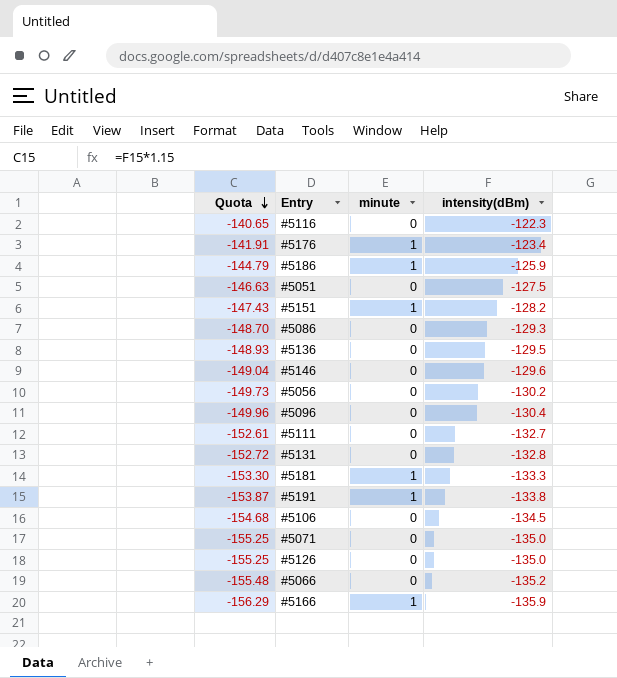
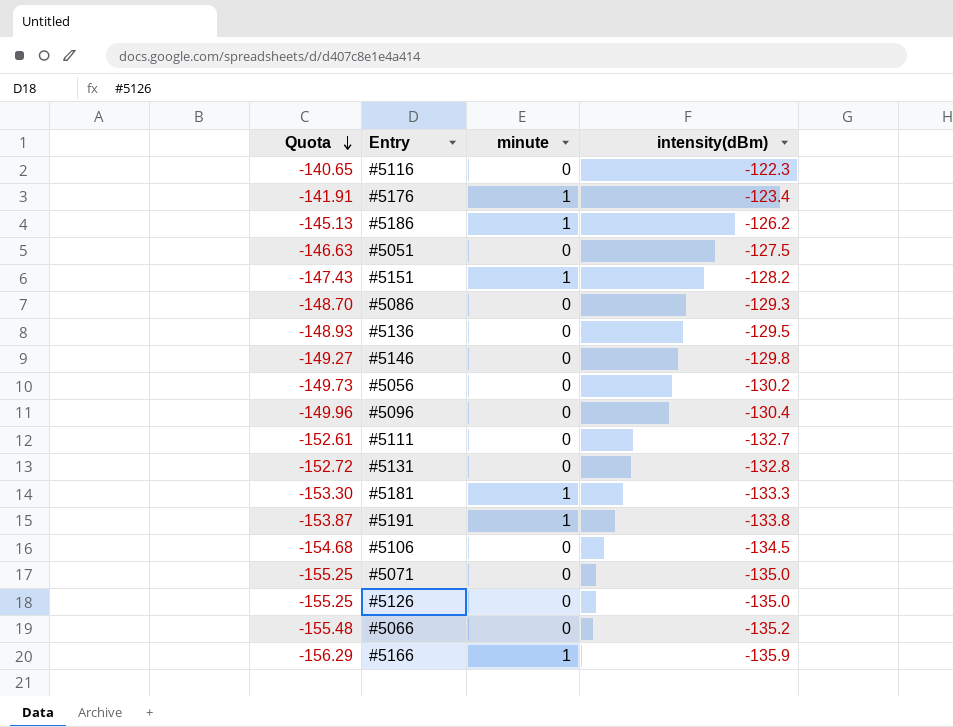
#5186 | Quota: -144.79 -> -145.13
#5186 | intensity(dBm): -125.9 -> -126.2
#5146 | Quota: -149.04 -> -149.27
#5146 | intensity(dBm): -129.6 -> -129.8

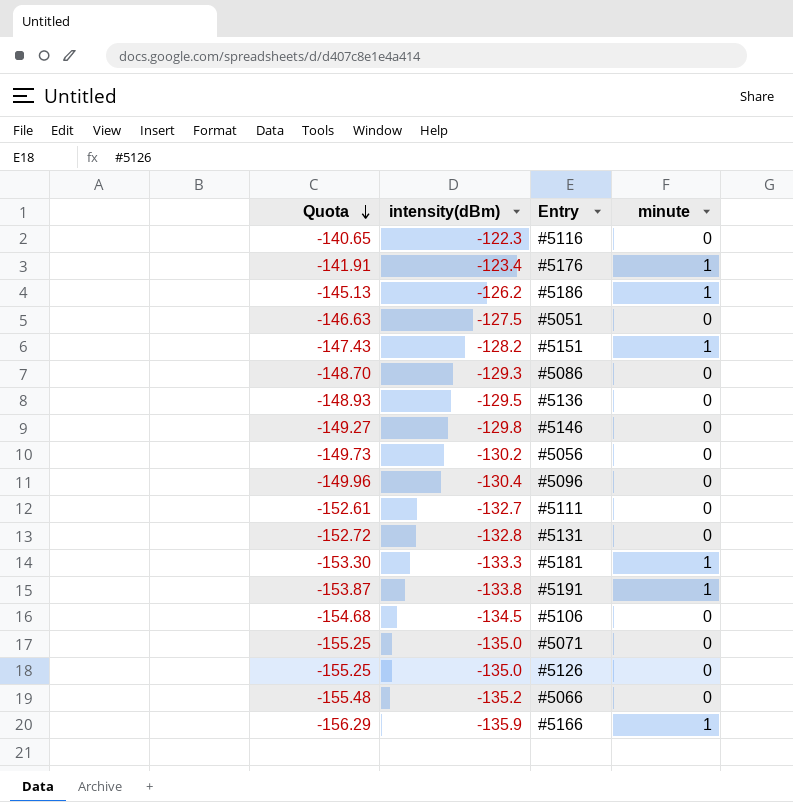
column intensity(dBm) | position: 4 -> 2

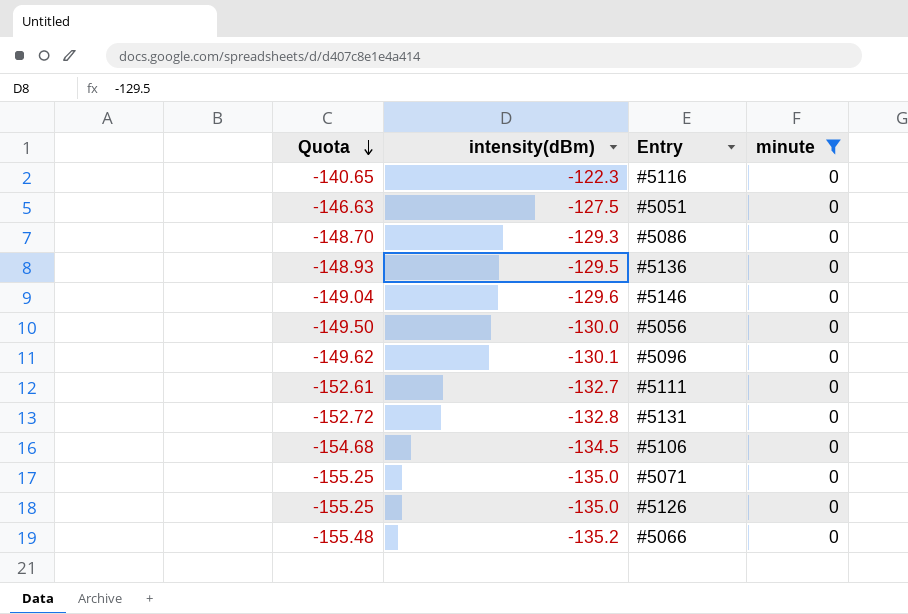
filter: none -> minute = 0
#5146 | Quota: -149.27 -> -149.04
#5146 | intensity(dBm): -129.8 -> -129.6
#5056 | Quota: -149.73 -> -149.50
#5056 | intensity(dBm): -130.2 -> -130.0
#5096 | Quota: -149.96 -> -149.62
#5096 | intensity(dBm): -130.4 -> -130.1

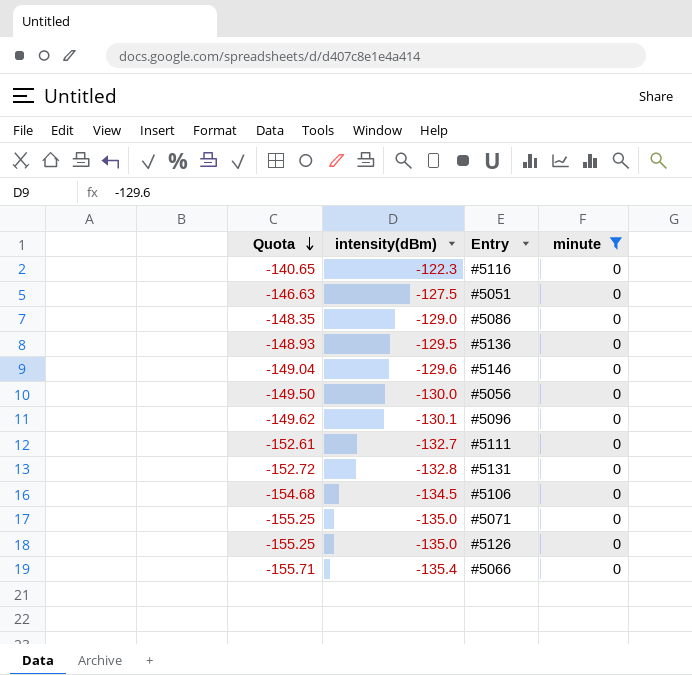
#5086 | Quota: -148.70 -> -148.35
#5086 | intensity(dBm): -129.3 -> -129.0
#5066 | Quota: -155.48 -> -155.71
#5066 | intensity(dBm): -135.2 -> -135.4

